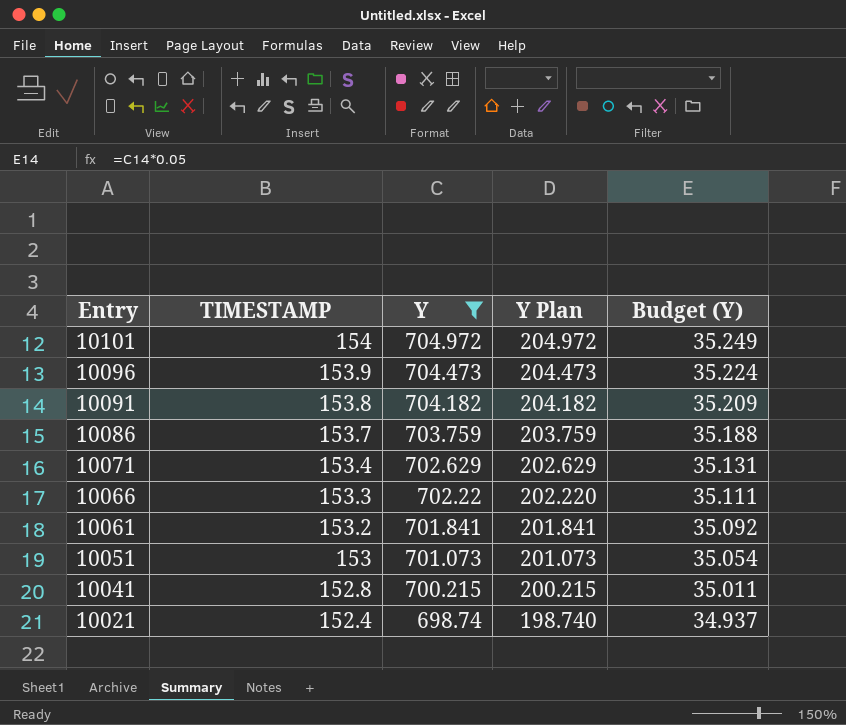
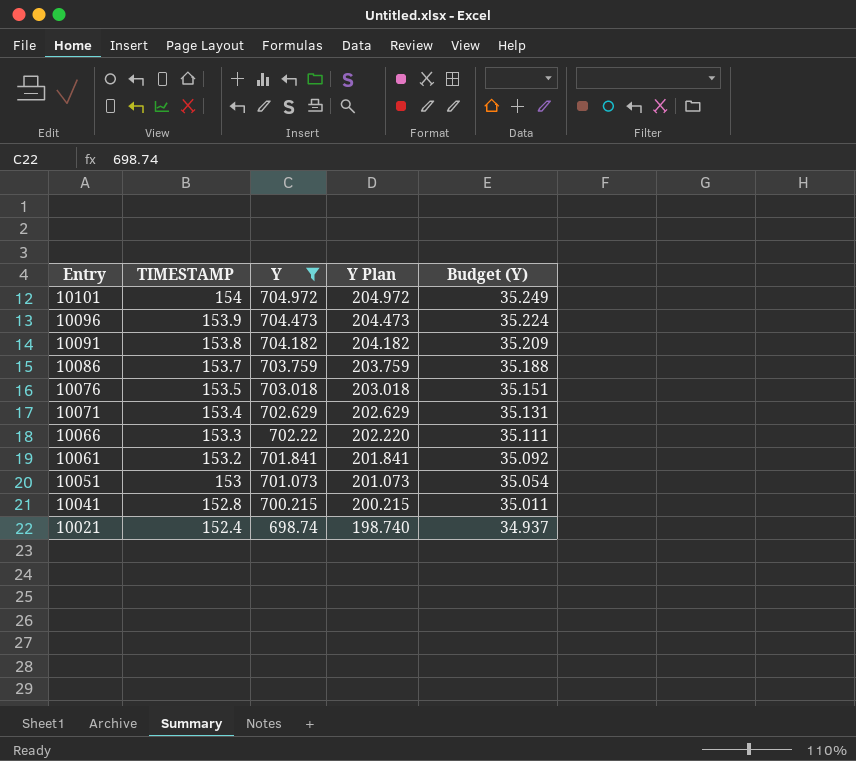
row 10076: none -> 153.5 | 703.018 | 203.018 | 35.151

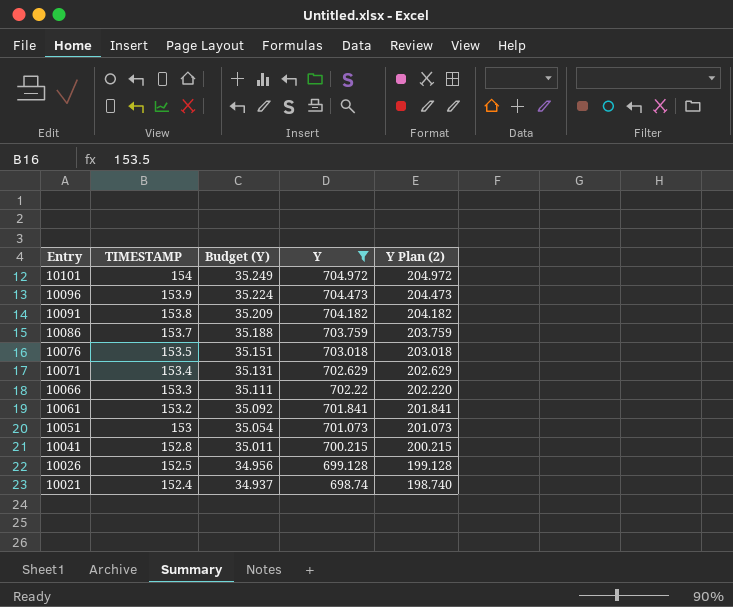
column Budget (Y) | position: 5 -> 3
column name: Y Plan -> Y Plan (2)
row 10026: none -> 152.5 | 34.956 | 699.128 | 199.128

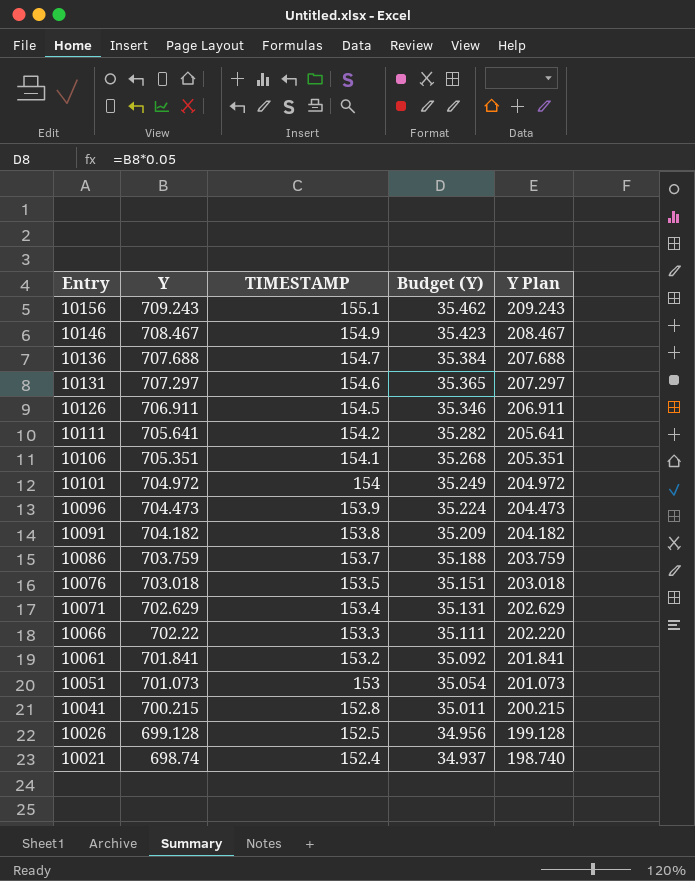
filter: Y <= 704.972 -> none
column Y | position: 4 -> 2
column name: Y Plan (2) -> Y Plan

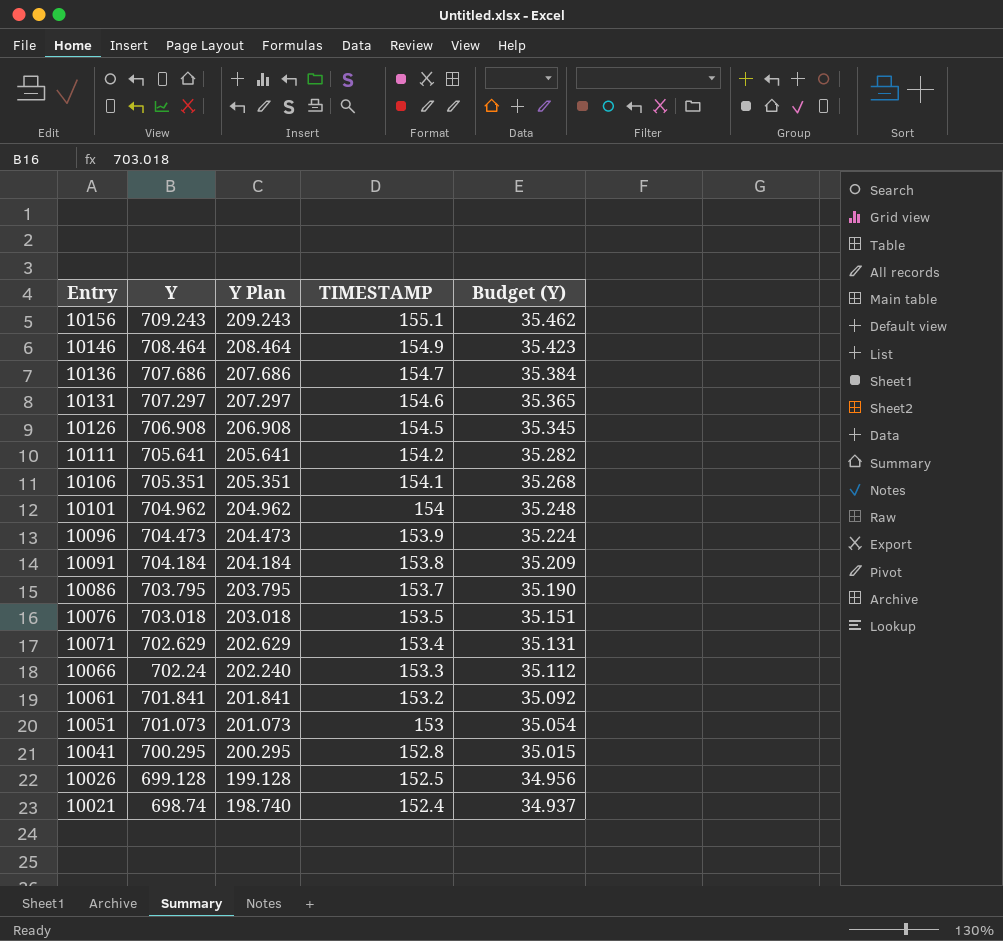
column Y Plan | position: 5 -> 3
10146 | Y: 708.467 -> 708.464
10146 | Y Plan: 208.467 -> 208.464
10136 | Y: 707.688 -> 707.686
10136 | Y Plan: 207.688 -> 207.686
10126 | Y: 706.911 -> 706.908
10126 | Y Plan: 206.911 -> 206.908
10126 | Budget (Y): 35.346 -> 35.345
10101 | Y: 704.972 -> 704.962
10101 | Y Plan: 204.972 -> 204.962
10101 | Budget (Y): 35.249 -> 35.248
10091 | Y: 704.182 -> 704.184
10091 | Y Plan: 204.182 -> 204.184
10086 | Y: 703.759 -> 703.795
10086 | Y Plan: 203.759 -> 203.795
10086 | Budget (Y): 35.188 -> 35.190
10066 | Y: 702.22 -> 702.24
10066 | Y Plan: 202.220 -> 202.240
10066 | Budget (Y): 35.111 -> 35.112
10041 | Y: 700.215 -> 700.295
10041 | Y Plan: 200.215 -> 200.295
10041 | Budget (Y): 35.011 -> 35.015

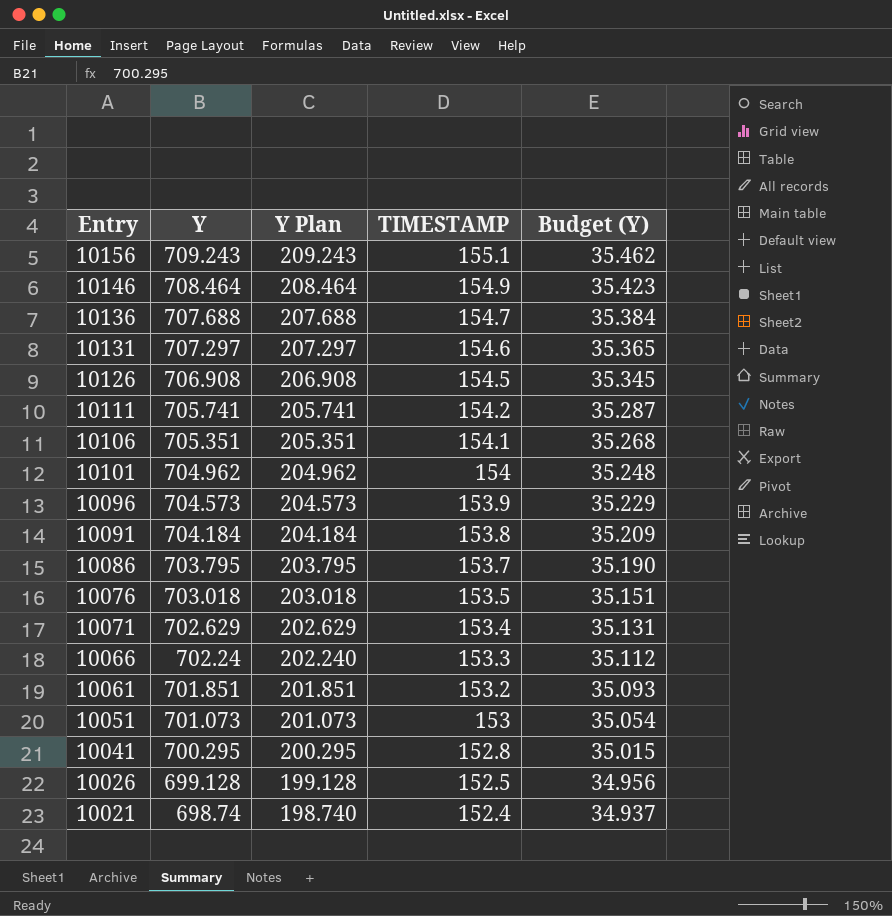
10136 | Y: 707.686 -> 707.688
10136 | Y Plan: 207.686 -> 207.688
10111 | Y: 705.641 -> 705.741
10111 | Y Plan: 205.641 -> 205.741
10111 | Budget (Y): 35.282 -> 35.287
10096 | Y: 704.473 -> 704.573
10096 | Y Plan: 204.473 -> 204.573
10096 | Budget (Y): 35.224 -> 35.229
10061 | Y: 701.841 -> 701.851
10061 | Y Plan: 201.841 -> 201.851
10061 | Budget (Y): 35.092 -> 35.093

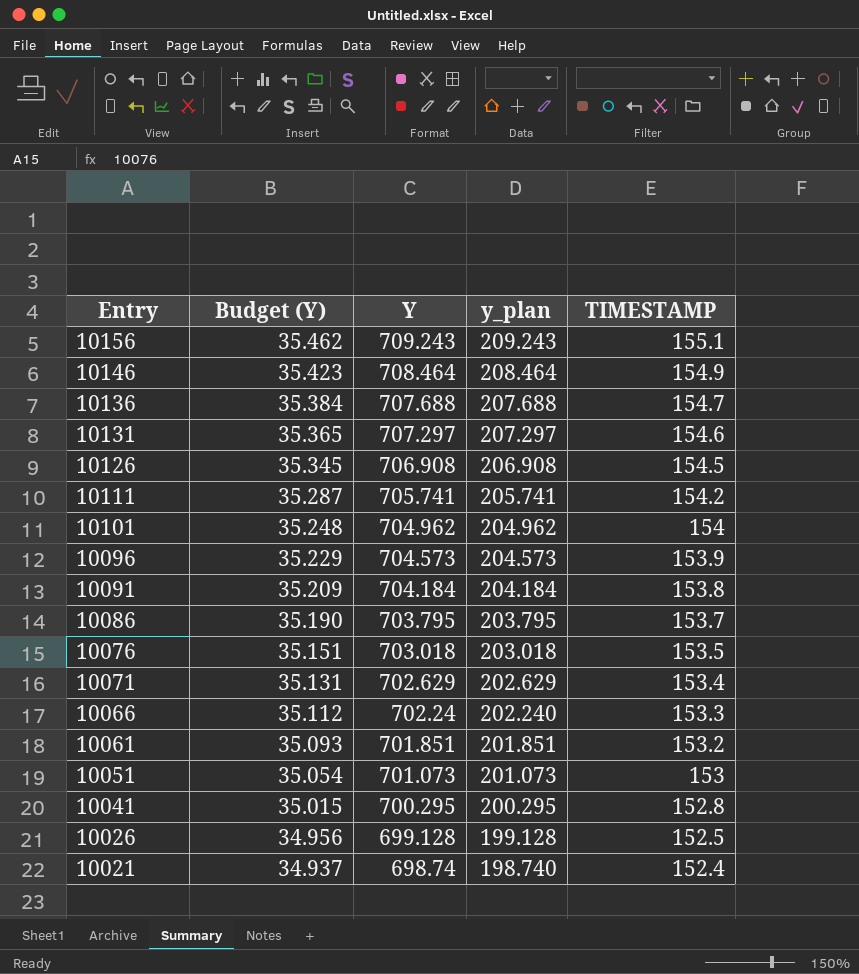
column Budget (Y) | position: 5 -> 2
column name: Y Plan -> y_plan
row 10106: 705.351 | 205.351 | 154.1 | 35.268 -> none

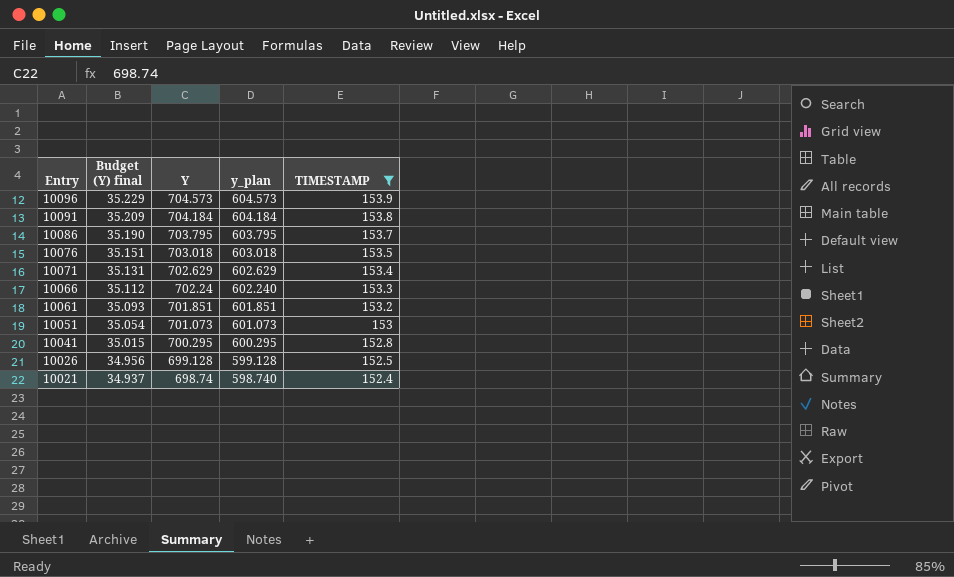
filter: none -> TIMESTAMP <= 153.9
column name: Budget (Y) -> Budget (Y) final
column y_plan | formula: [Y] - 500 -> [Y] - 100

